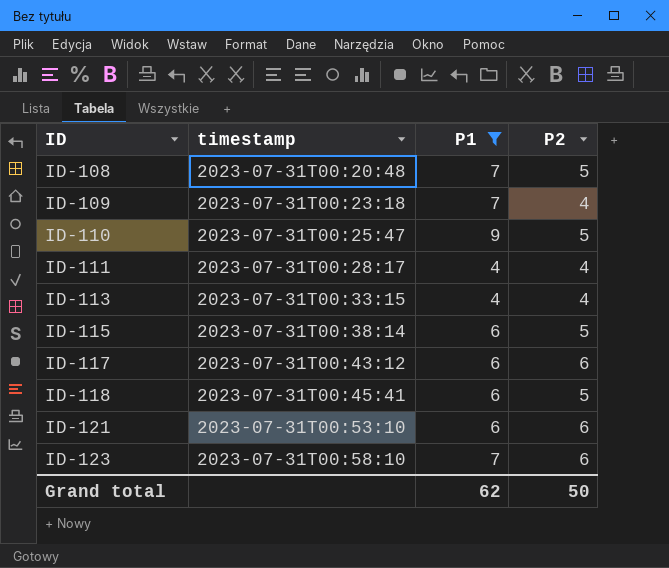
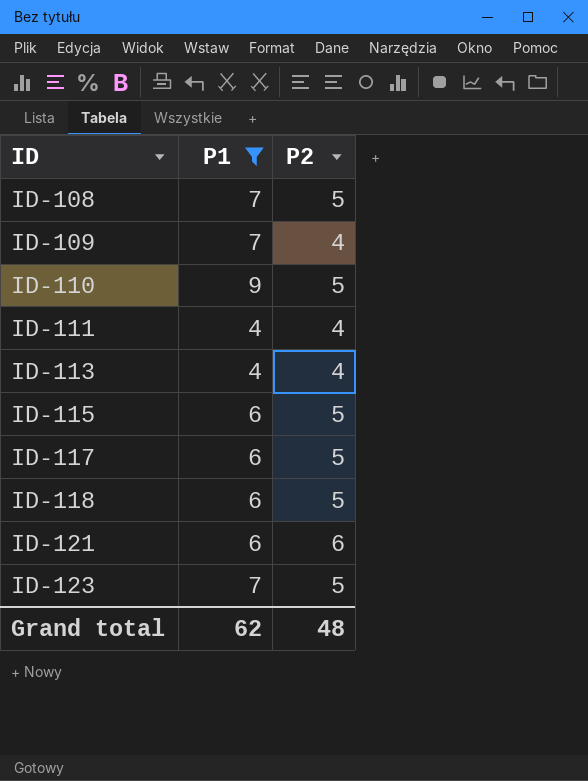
column timestamp | position: 2 -> none
ID-117 | P2: 6 -> 5
ID-123 | P2: 6 -> 5
Grand total | P2: 50 -> 48

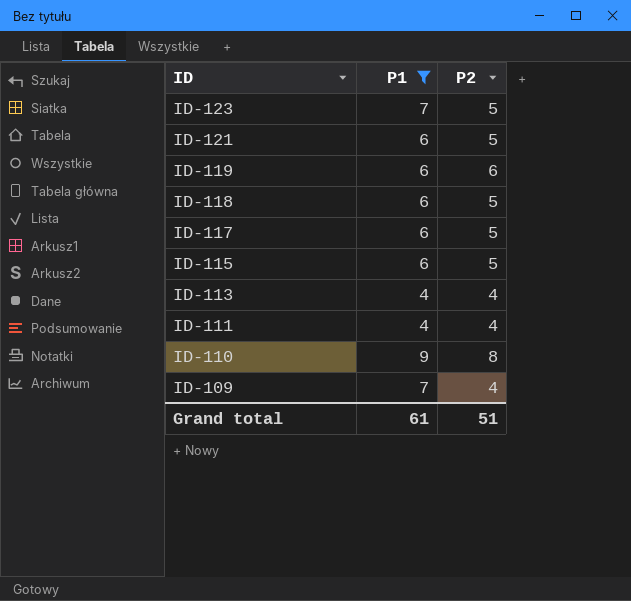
row order: ID ascending -> ID descending
row ID-108: 7 | 5 -> none
ID-121 | P2: 6 -> 5
row ID-119: none -> 6 | 6
ID-110 | P2: 5 -> 8
Grand total | P1: 62 -> 61
Grand total | P2: 48 -> 51

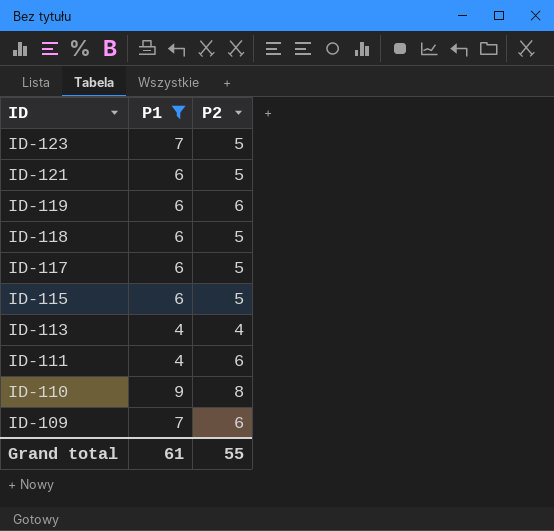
ID-111 | P2: 4 -> 6
ID-109 | P2: 4 -> 6
Grand total | P2: 51 -> 55

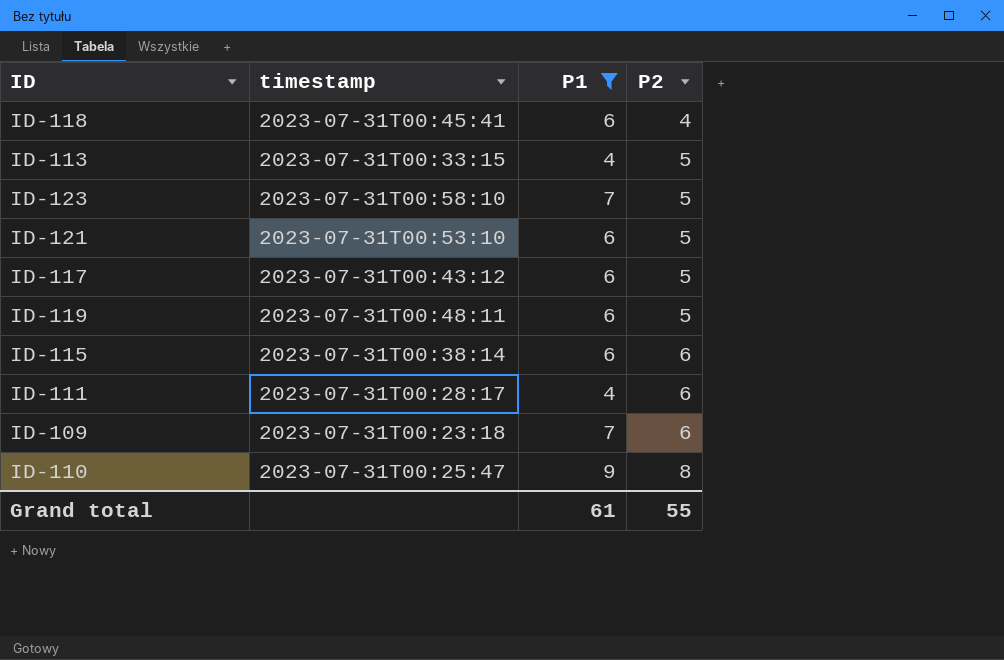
row order: ID descending -> P2 ascending
column timestamp | position: none -> 2
ID-118 | P2: 5 -> 4
ID-113 | P2: 4 -> 5
ID-119 | P2: 6 -> 5
ID-115 | P2: 5 -> 6

